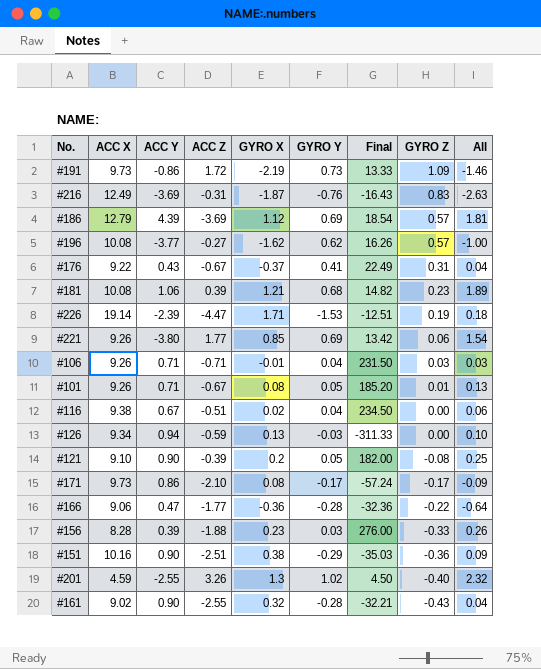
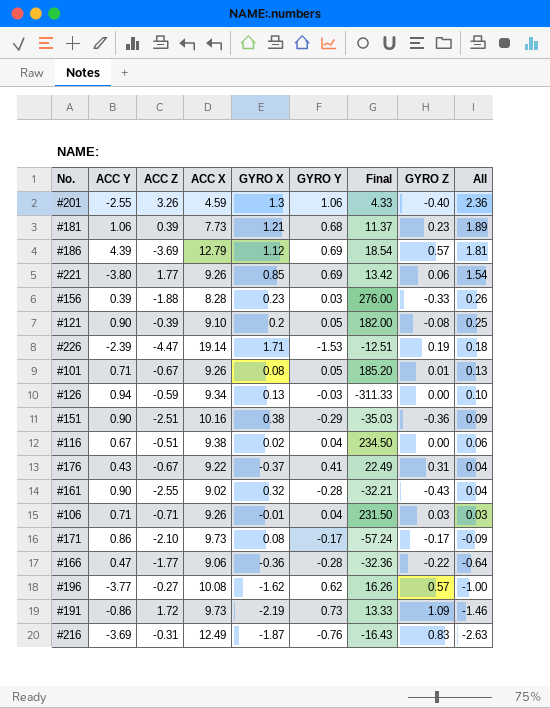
row order: GYRO Z descending -> All descending
column ACC X | position: 2 -> 4
#201 | GYRO Y: 1.02 -> 1.06
#201 | Final: 4.50 -> 4.33
#201 | All: 2.32 -> 2.36
#181 | ACC X: 10.08 -> 7.73
#181 | Final: 14.82 -> 11.37

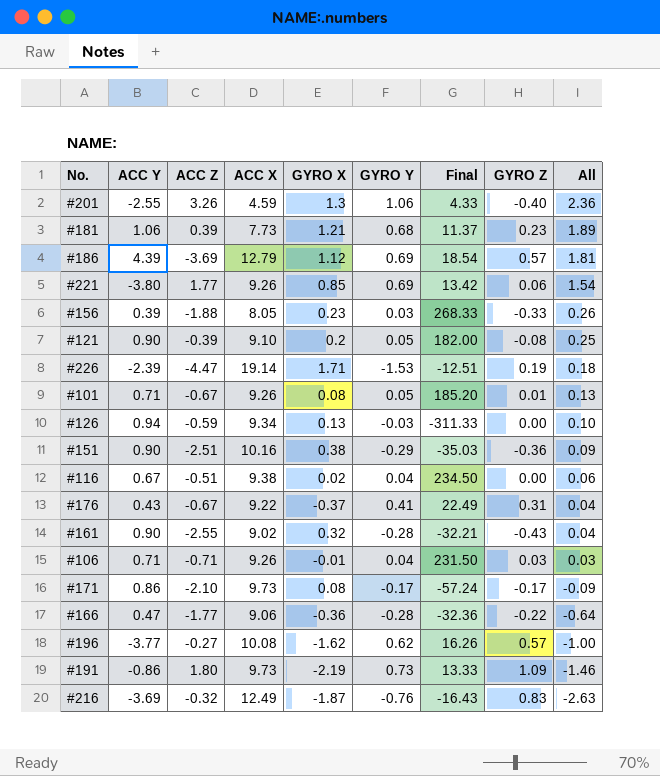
#156 | ACC X: 8.28 -> 8.05
#156 | Final: 276.00 -> 268.33
#191 | ACC Z: 1.72 -> 1.80
#216 | ACC Z: -0.31 -> -0.32

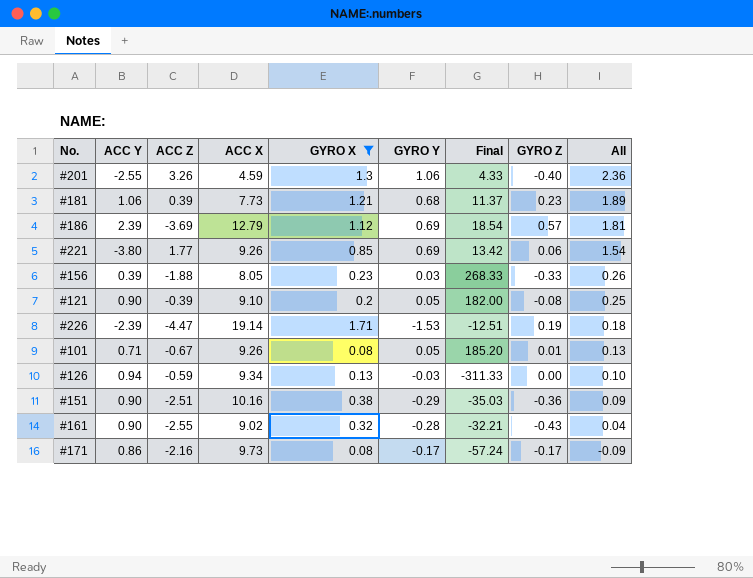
filter: none -> GYRO X >= 0.08
#186 | ACC Y: 4.39 -> 2.39
#171 | ACC Z: -2.10 -> -2.16

